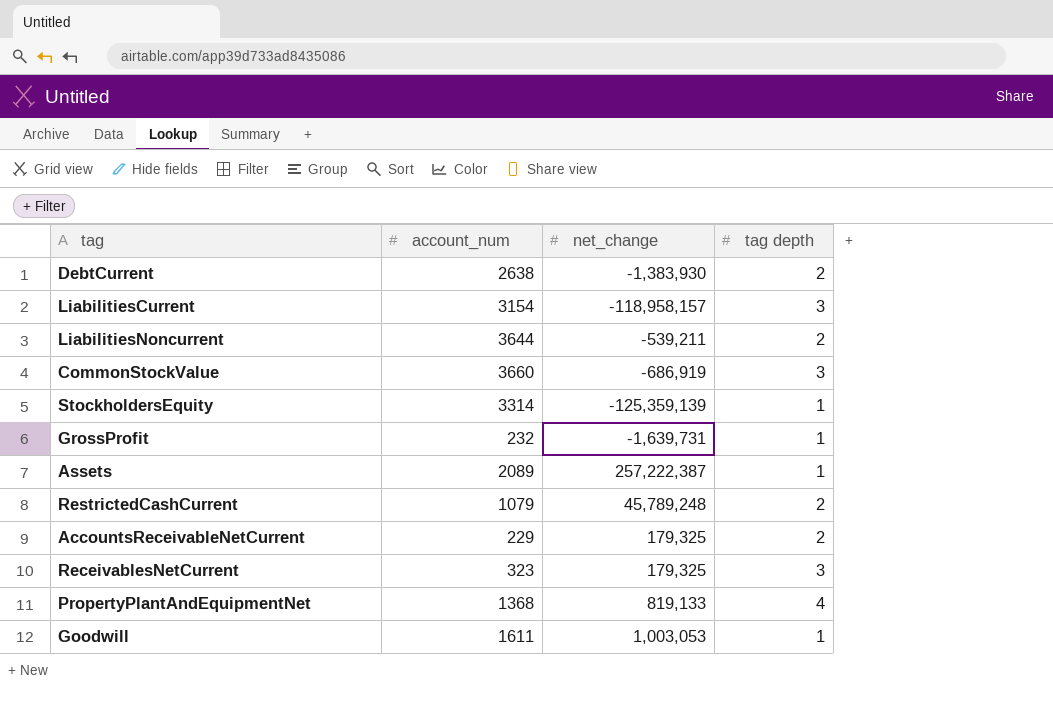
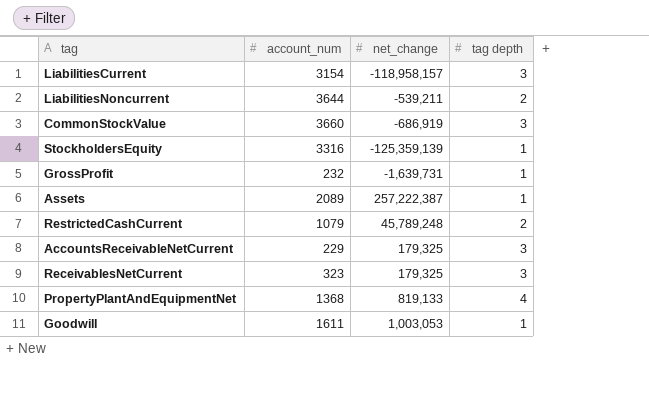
row DebtCurrent: 2638 | -1,383,930 | 2 -> none
StockholdersEquity | account_num: 3314 -> 3316
AccountsReceivableNetCurrent | tag depth: 2 -> 3

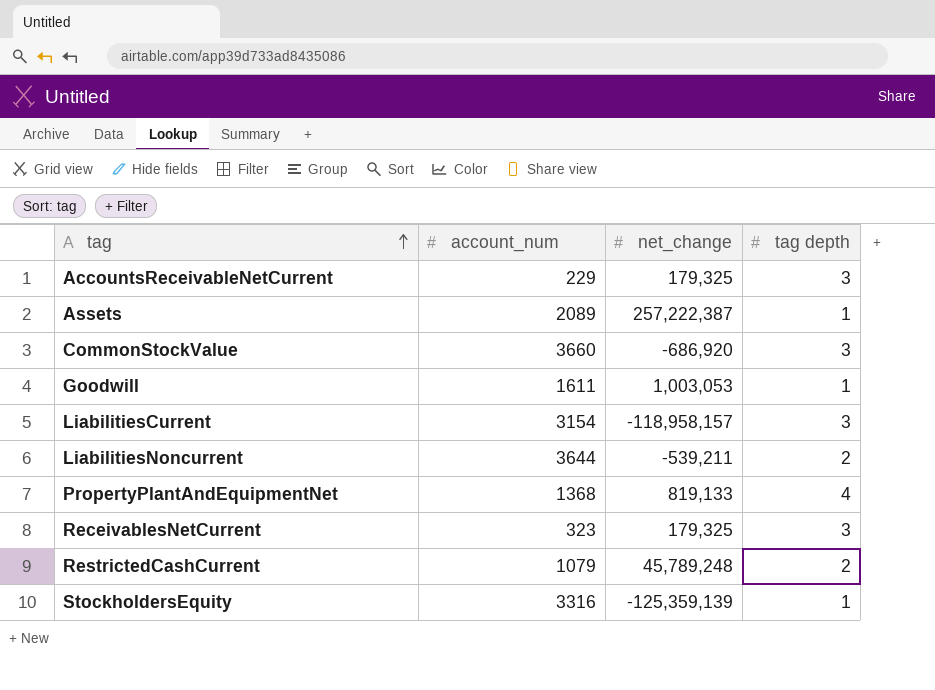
row order: none -> tag ascending
row GrossProfit: 232 | -1,639,731 | 1 -> none
CommonStockValue | net_change: -686,919 -> -686,920

